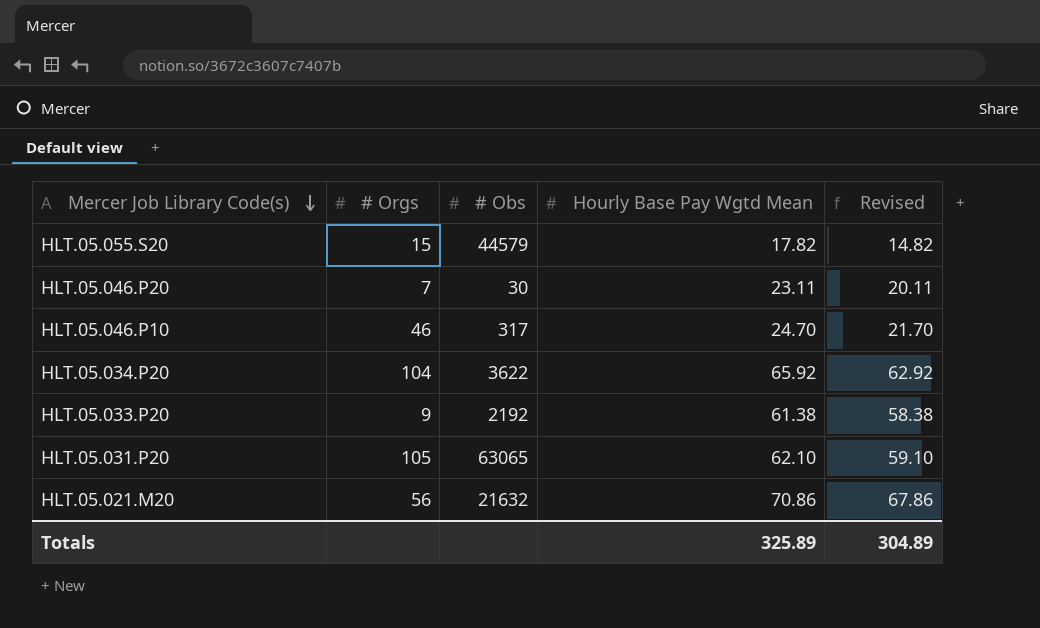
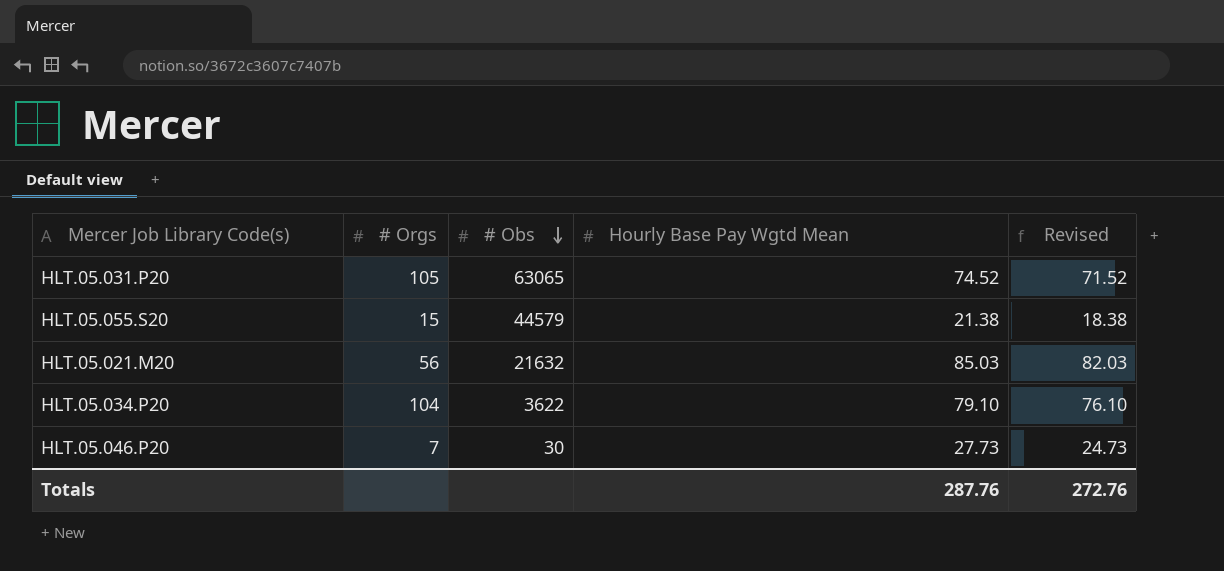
row order: Mercer Job Library Code(s) descending -> # Obs descending
row HLT.05.046.P10: 46 | 317 | 24.70 | 21.70 -> none
row HLT.05.033.P20: 9 | 2192 | 61.38 | 58.38 -> none
HLT.05.031.P20 | Hourly Base Pay Wgtd Mean: 62.10 -> 74.52
HLT.05.031.P20 | Revised: 59.10 -> 71.52
HLT.05.055.S20 | Hourly Base Pay Wgtd Mean: 17.82 -> 21.38
HLT.05.055.S20 | Revised: 14.82 -> 18.38
HLT.05.021.M20 | Hourly Base Pay Wgtd Mean: 70.86 -> 85.03
HLT.05.021.M20 | Revised: 67.86 -> 82.03
HLT.05.034.P20 | Hourly Base Pay Wgtd Mean: 65.92 -> 79.10
HLT.05.034.P20 | Revised: 62.92 -> 76.10
HLT.05.046.P20 | Hourly Base Pay Wgtd Mean: 23.11 -> 27.73
HLT.05.046.P20 | Revised: 20.11 -> 24.73
Totals | Hourly Base Pay Wgtd Mean: 325.89 -> 287.76
Totals | Revised: 304.89 -> 272.76

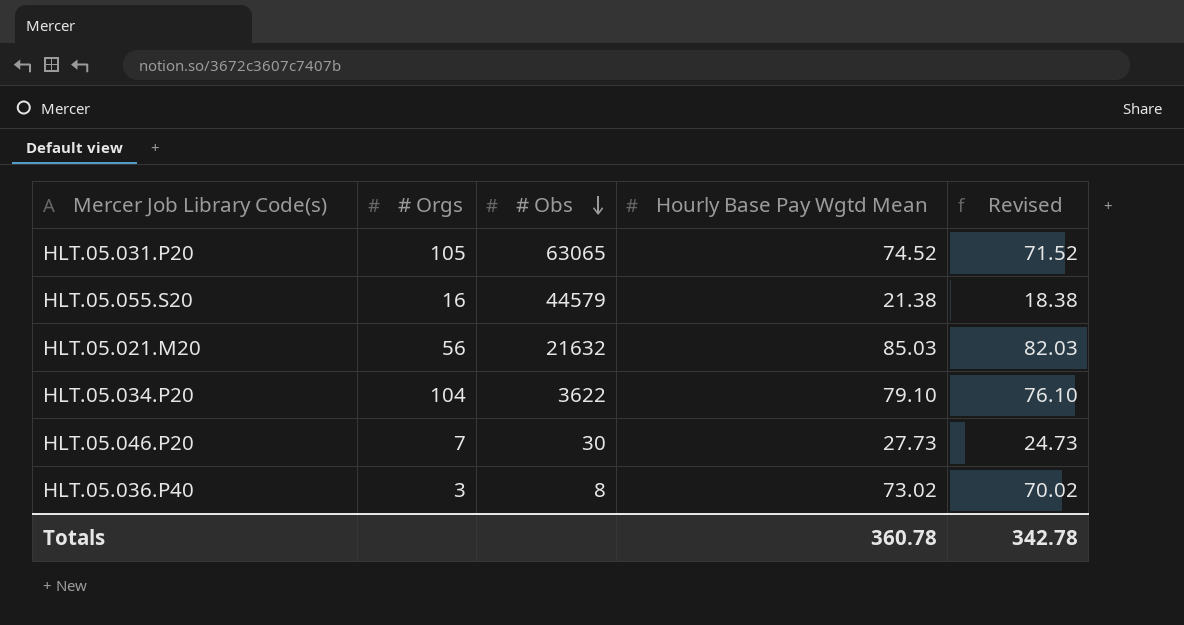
HLT.05.055.S20 | # Orgs: 15 -> 16
row HLT.05.036.P40: none -> 3 | 8 | 73.02 | 70.02
Totals | Hourly Base Pay Wgtd Mean: 287.76 -> 360.78
Totals | Revised: 272.76 -> 342.78

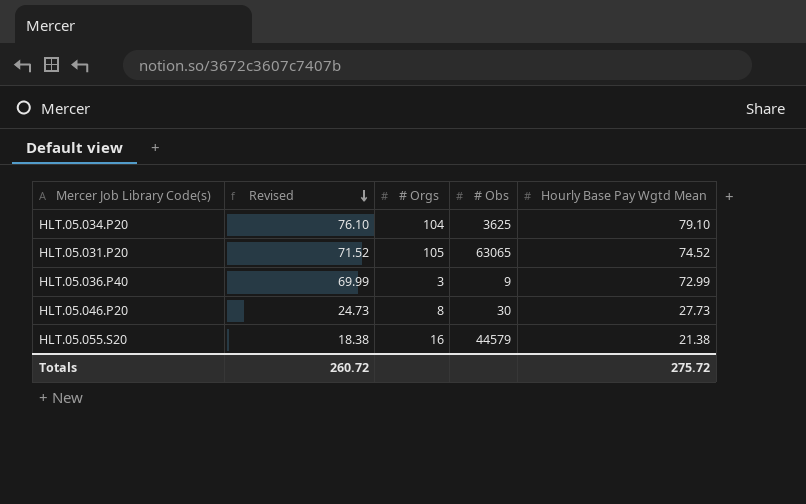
row order: # Obs descending -> Revised descending
column Revised | position: 5 -> 2
row HLT.05.021.M20: 56 | 21632 | 85.03 | 82.03 -> none
HLT.05.034.P20 | # Obs: 3622 -> 3625
HLT.05.036.P40 | Revised: 70.02 -> 69.99
HLT.05.036.P40 | # Obs: 8 -> 9
HLT.05.036.P40 | Hourly Base Pay Wgtd Mean: 73.02 -> 72.99
HLT.05.046.P20 | # Orgs: 7 -> 8
Totals | Revised: 342.78 -> 260.72
Totals | Hourly Base Pay Wgtd Mean: 360.78 -> 275.72

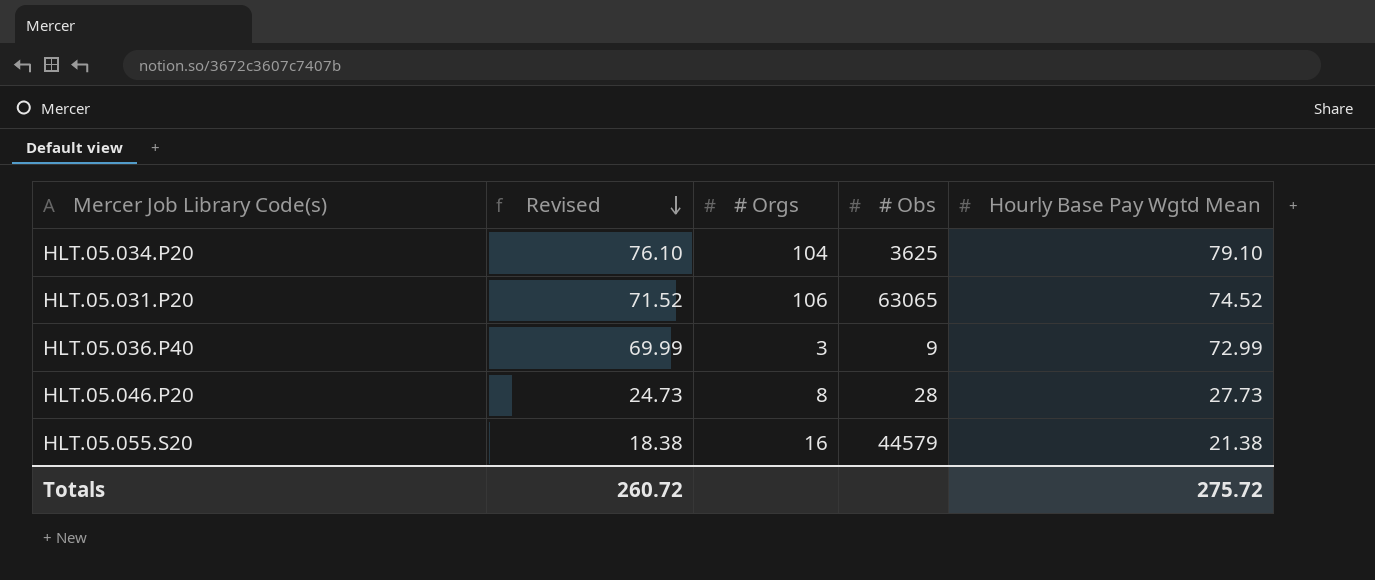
HLT.05.031.P20 | # Orgs: 105 -> 106
HLT.05.046.P20 | # Obs: 30 -> 28

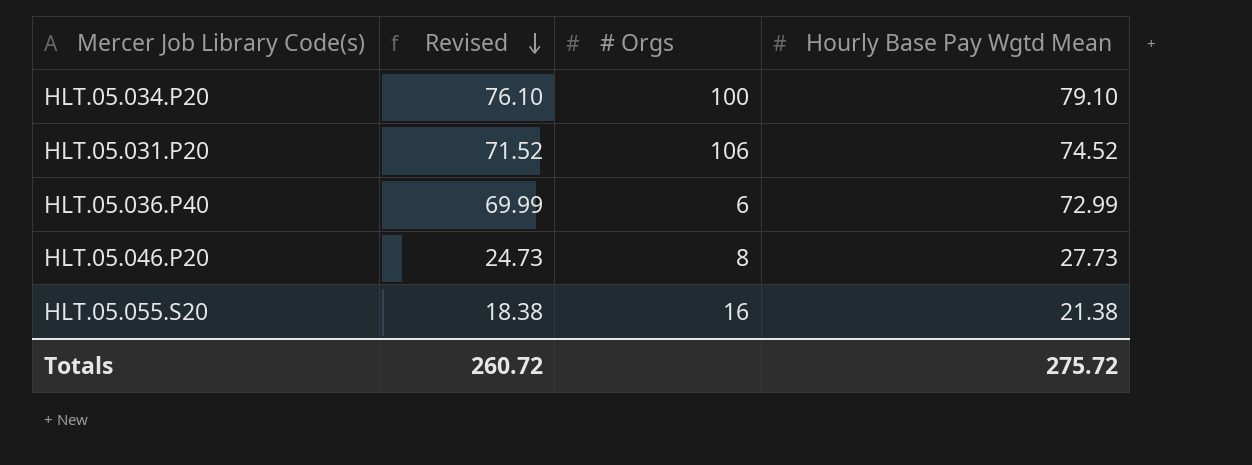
column # Obs | position: 4 -> none
HLT.05.034.P20 | # Orgs: 104 -> 100
HLT.05.036.P40 | # Orgs: 3 -> 6

